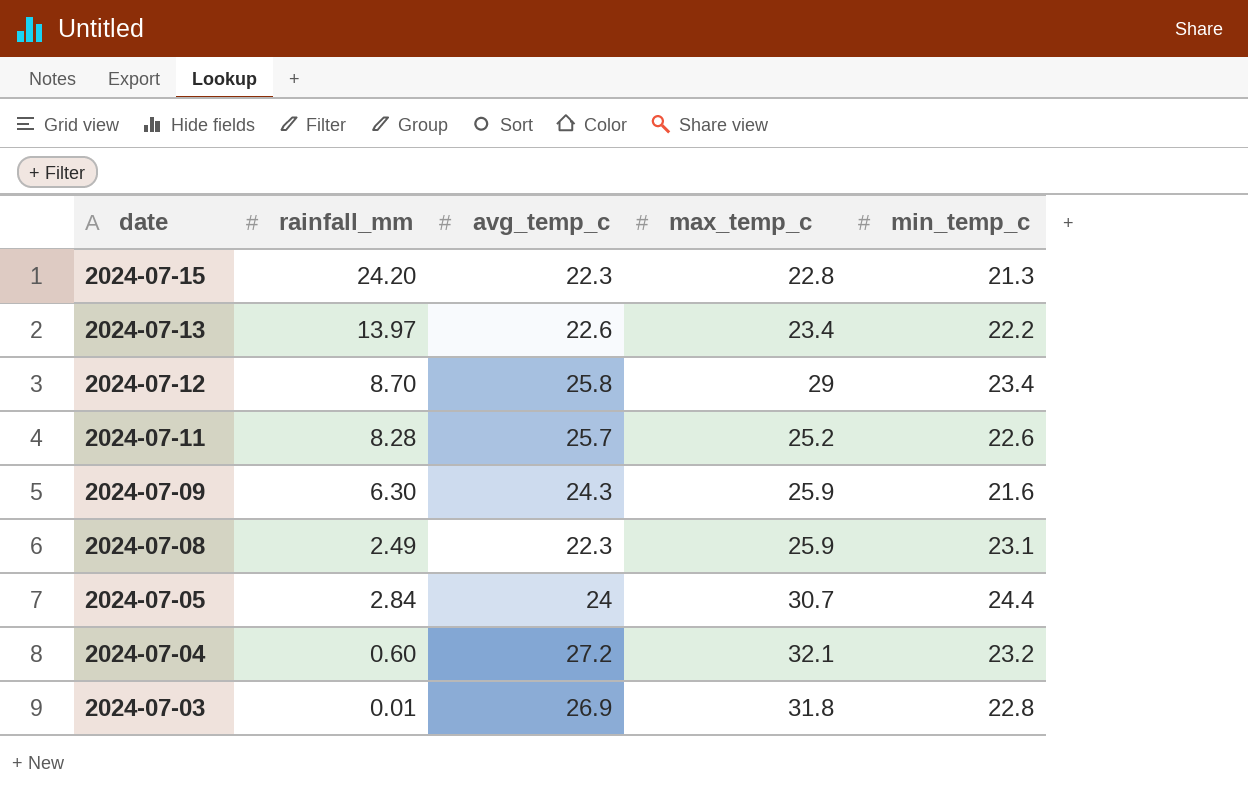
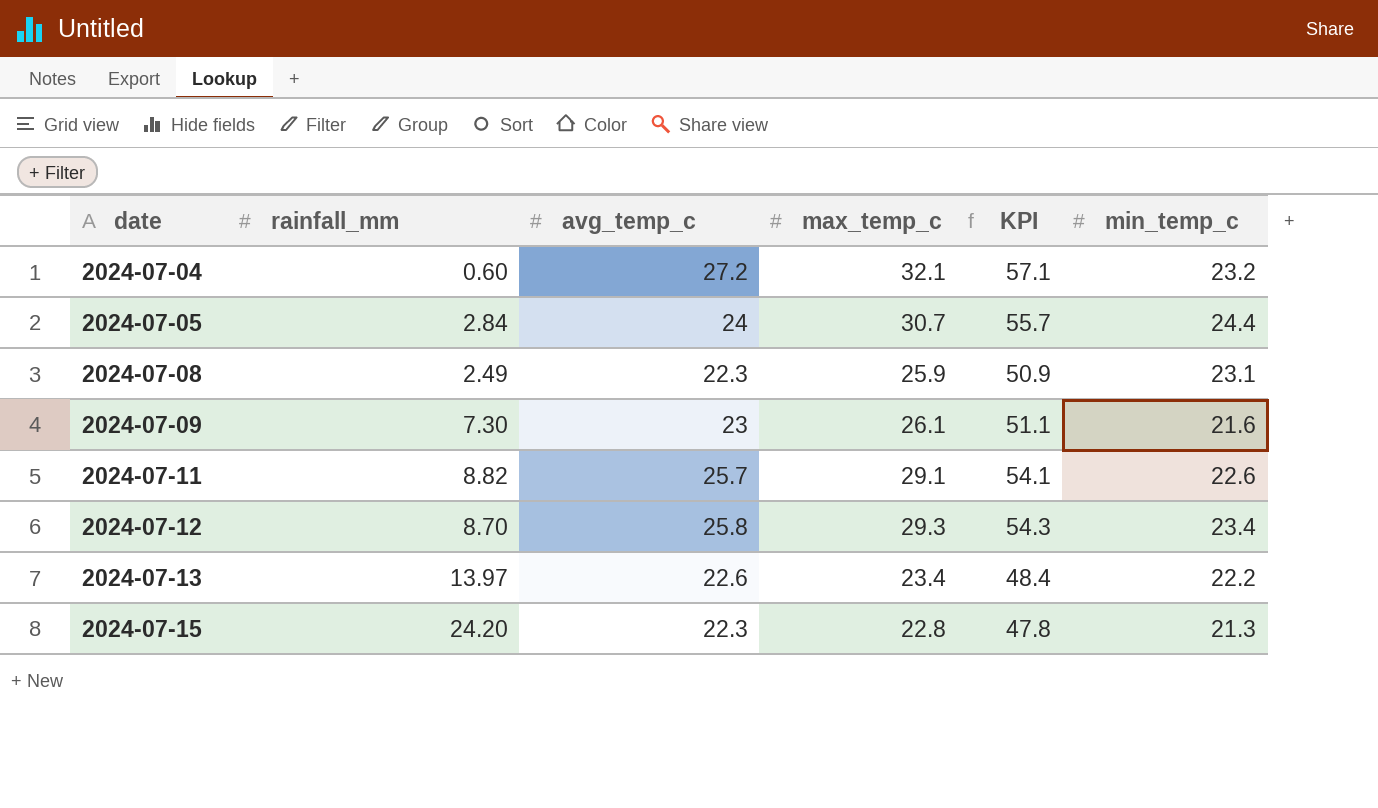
row order: date descending -> date ascending
column KPI | formula: none -> [max_temp_c] + 25
row 2024-07-03: 0.01 | 26.9 | 31.8 | 22.8 -> none
2024-07-09 | rainfall_mm: 6.30 -> 7.30
2024-07-09 | avg_temp_c: 24.3 -> 23
2024-07-09 | max_temp_c: 25.9 -> 26.1
2024-07-11 | rainfall_mm: 8.28 -> 8.82
2024-07-11 | max_temp_c: 25.2 -> 29.1
2024-07-12 | max_temp_c: 29 -> 29.3

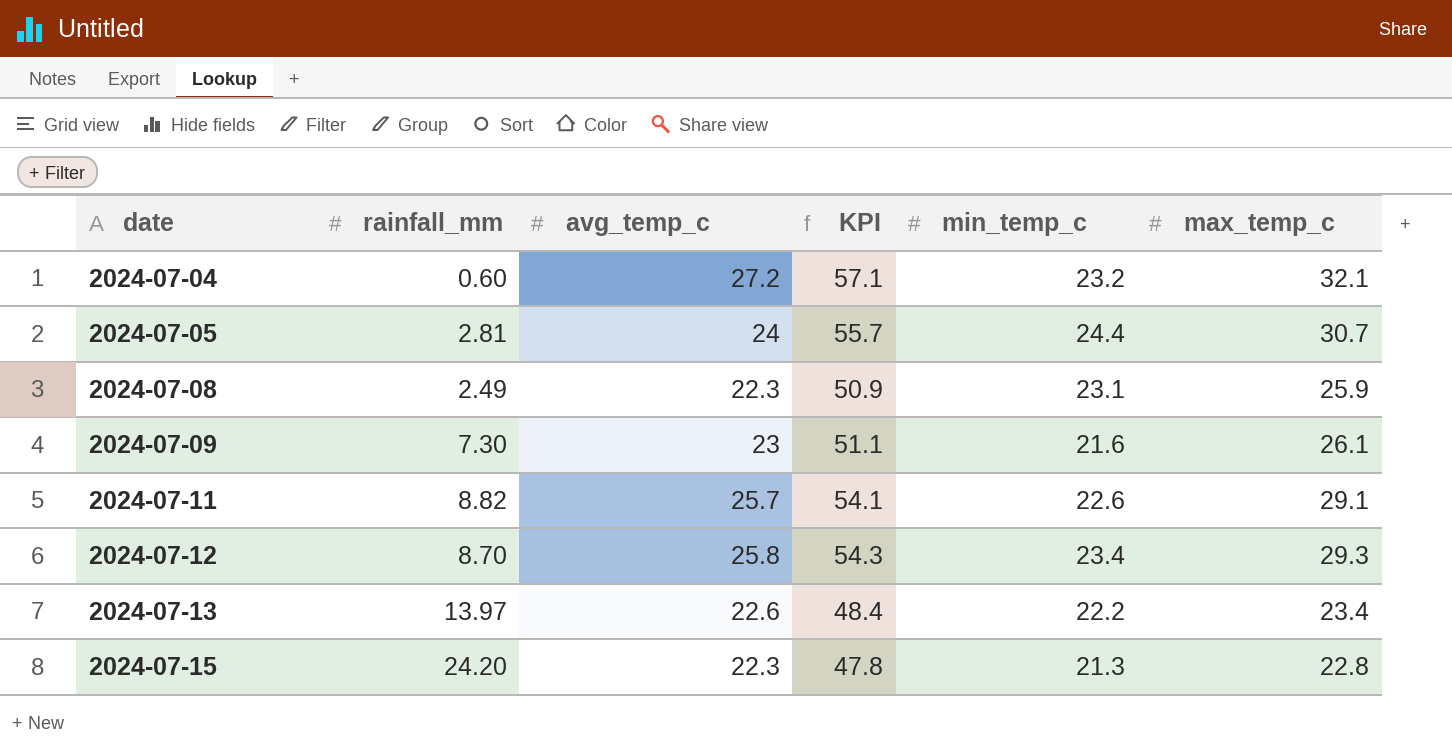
column max_temp_c | position: 4 -> 6
2024-07-05 | rainfall_mm: 2.84 -> 2.81

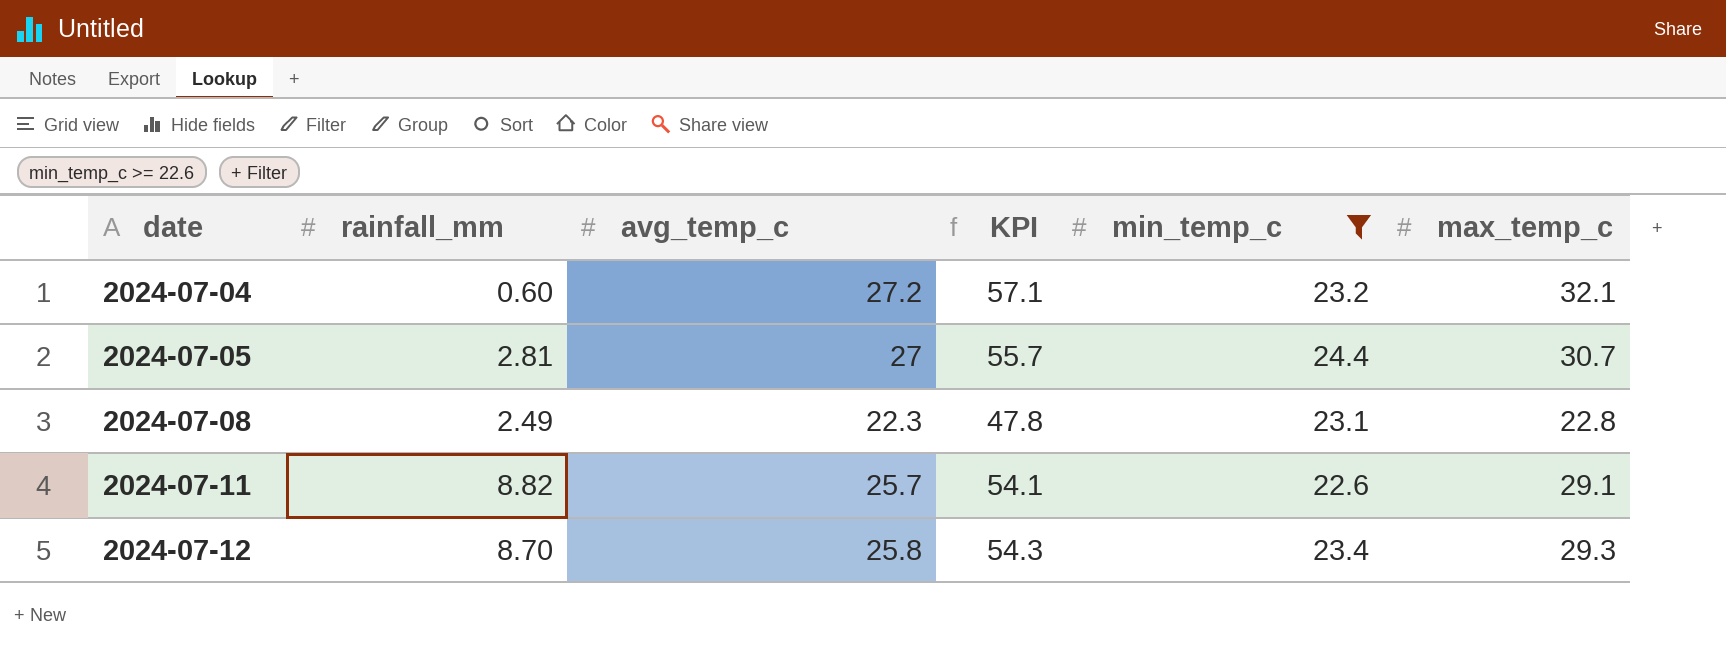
filter: none -> min_temp_c >= 22.6
2024-07-05 | avg_temp_c: 24 -> 27
2024-07-08 | KPI: 50.9 -> 47.8
2024-07-08 | max_temp_c: 25.9 -> 22.8

